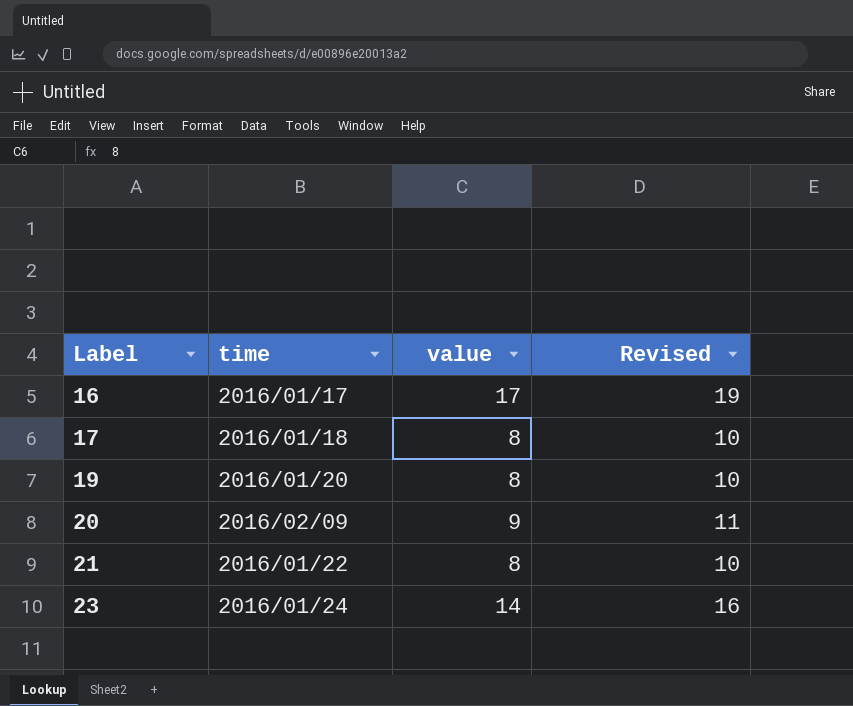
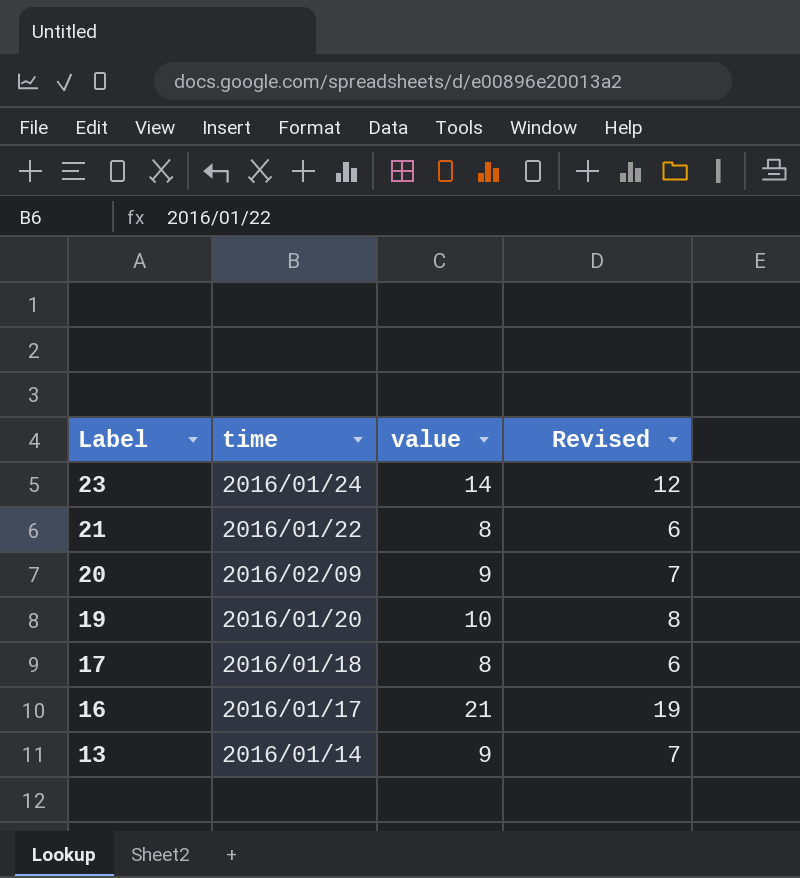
row order: Label ascending -> Label descending
column Revised | formula: [value] + 2 -> [value] - 2
19 | value: 8 -> 10
16 | value: 17 -> 21
row 13: none -> 2016/01/14 | 9 | 7

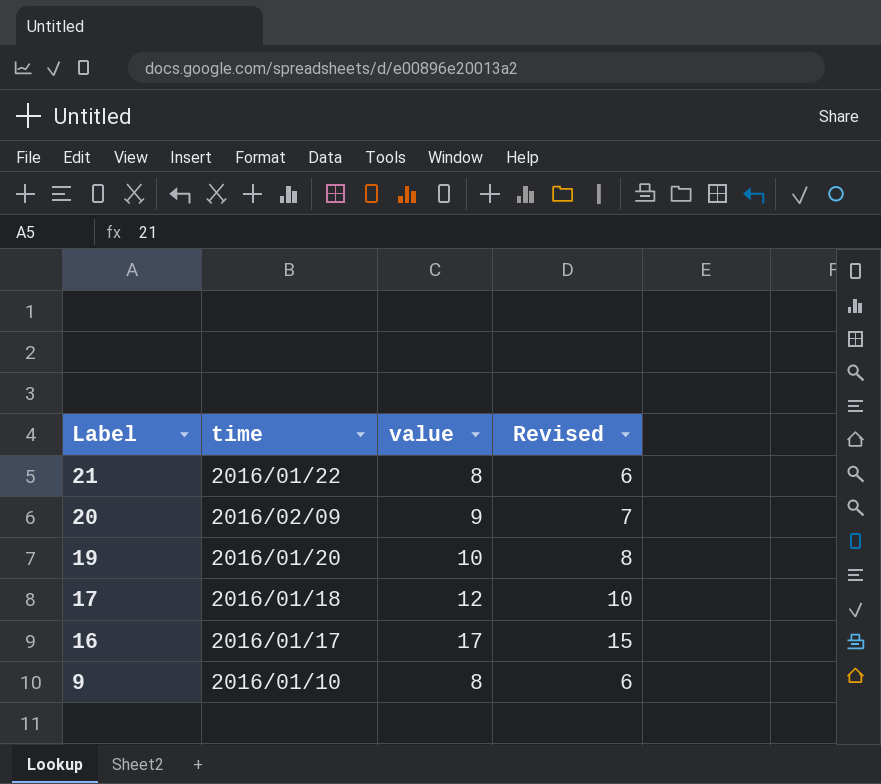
row 23: 2016/01/24 | 14 | 12 -> none
row 13: 2016/01/14 | 9 | 7 -> none
17 | value: 8 -> 12
17 | Revised: 6 -> 10
16 | value: 21 -> 17
16 | Revised: 19 -> 15
row 9: none -> 2016/01/10 | 8 | 6

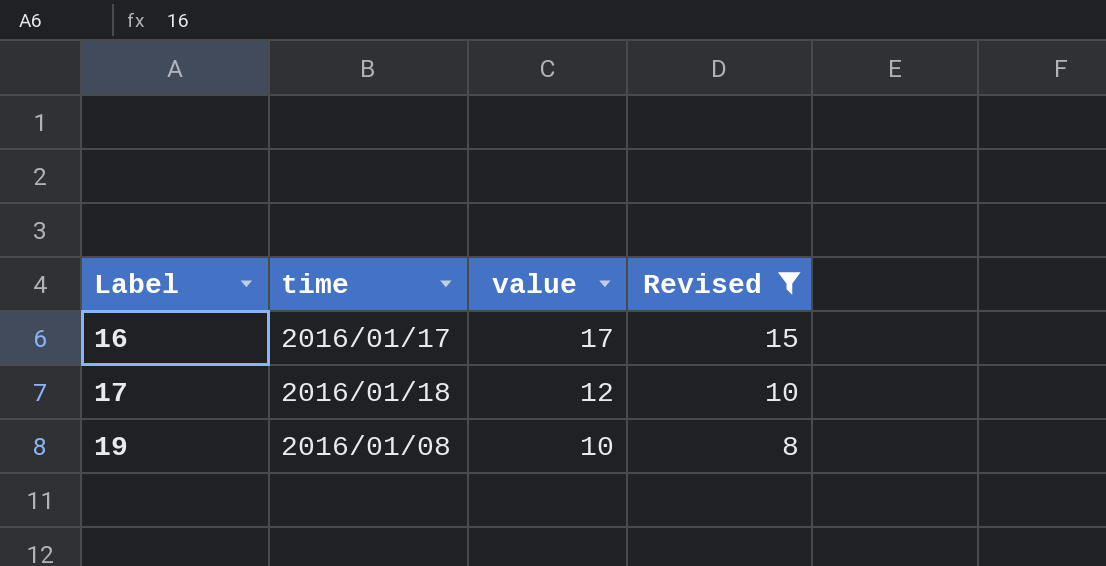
filter: none -> Revised >= 8
row order: Label descending -> Label ascending
19 | time: 2016/01/20 -> 2016/01/08

